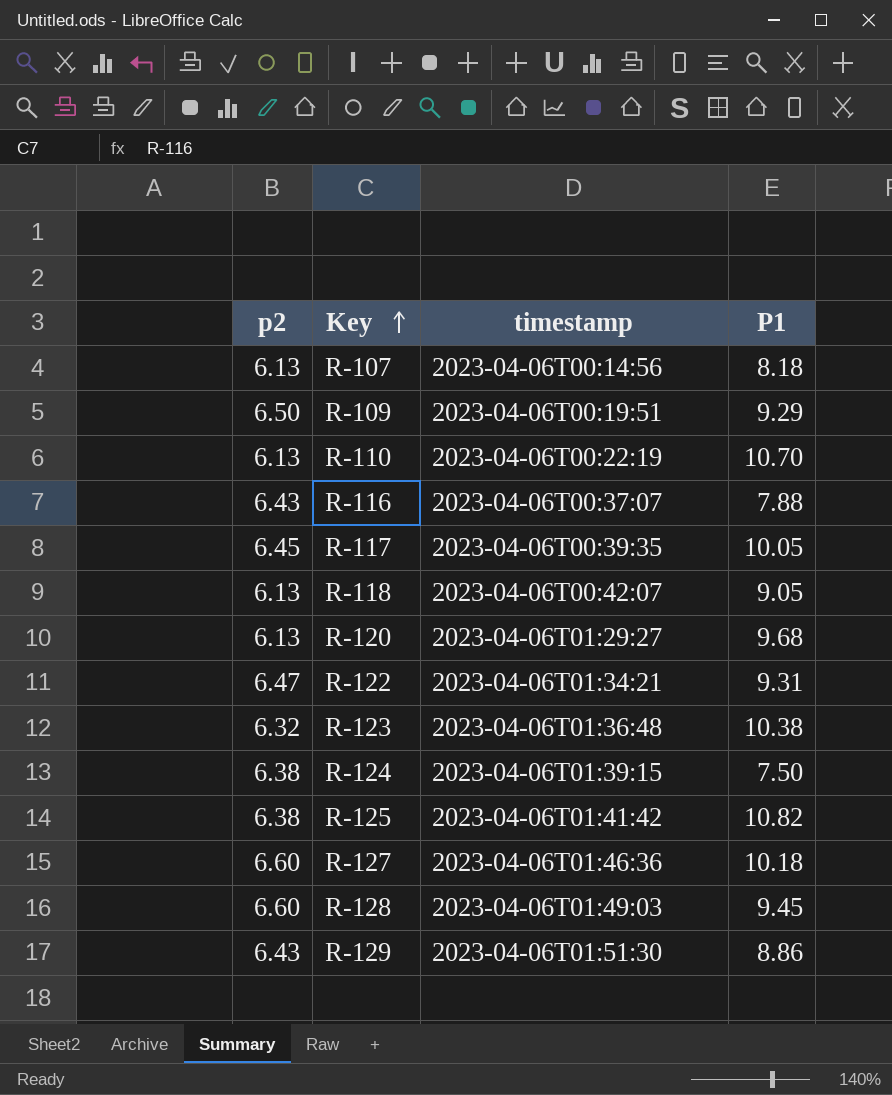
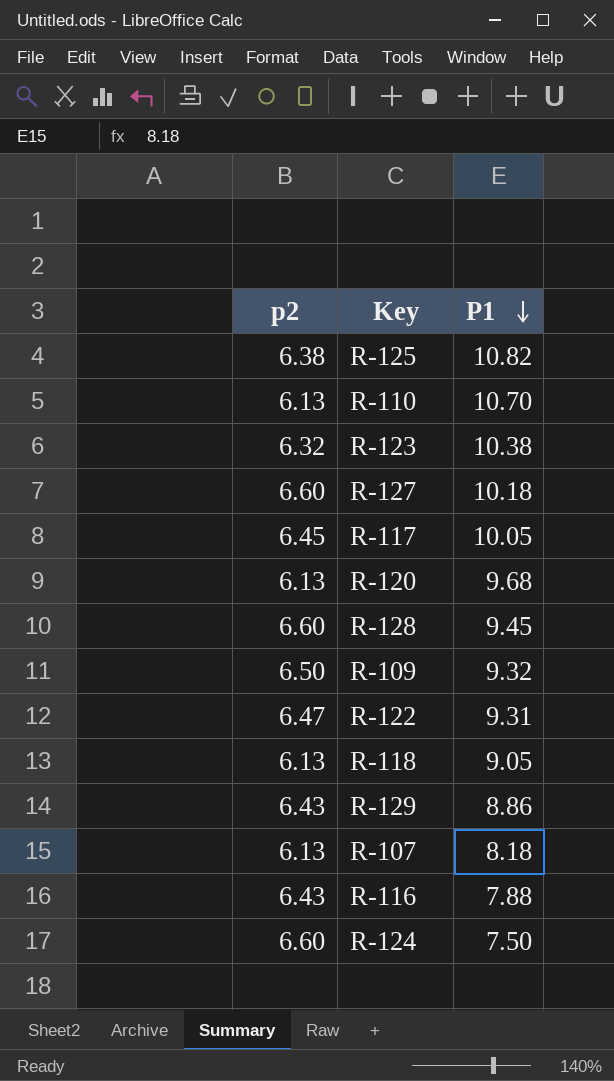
row order: Key ascending -> P1 descending
column timestamp | position: 3 -> none
R-109 | P1: 9.29 -> 9.32
R-124 | p2: 6.38 -> 6.60

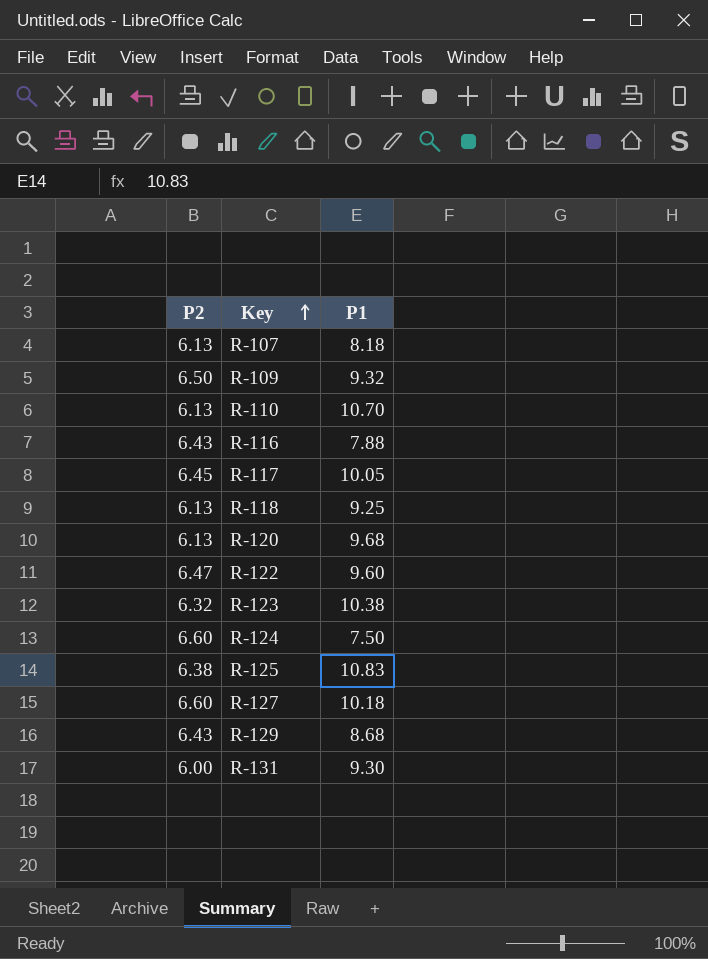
row order: P1 descending -> Key ascending
column name: p2 -> P2
row R-128: 6.60 | 9.45 -> none
R-118 | P1: 9.05 -> 9.25
R-122 | P1: 9.31 -> 9.60
R-125 | P1: 10.82 -> 10.83
R-129 | P1: 8.86 -> 8.68
row R-131: none -> 6.00 | 9.30

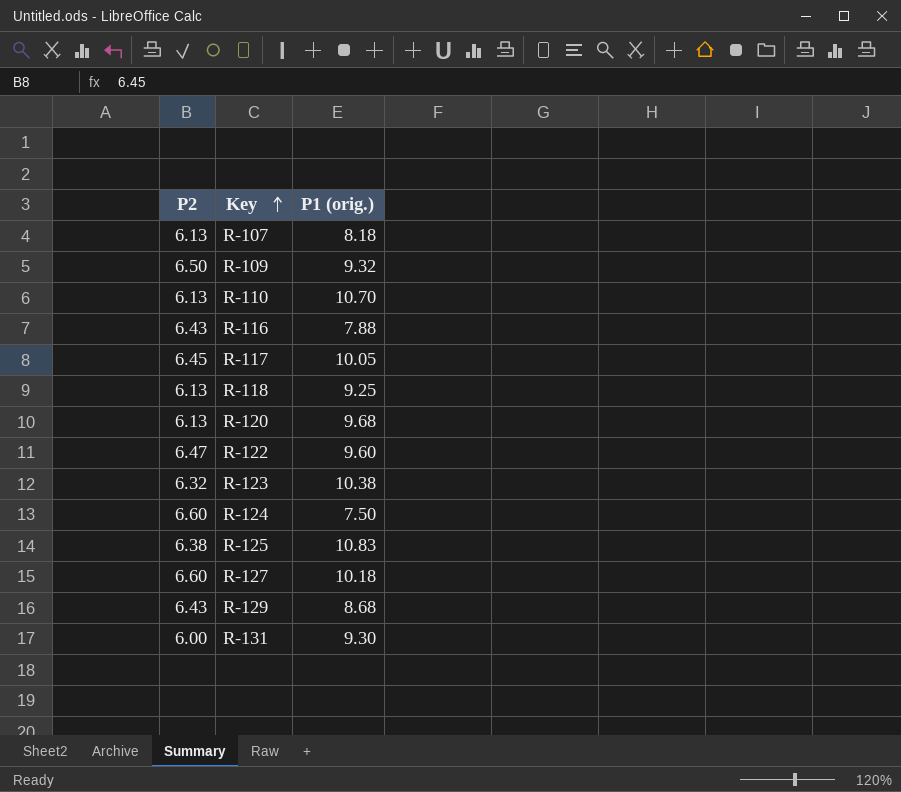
column name: P1 -> P1 (orig.)

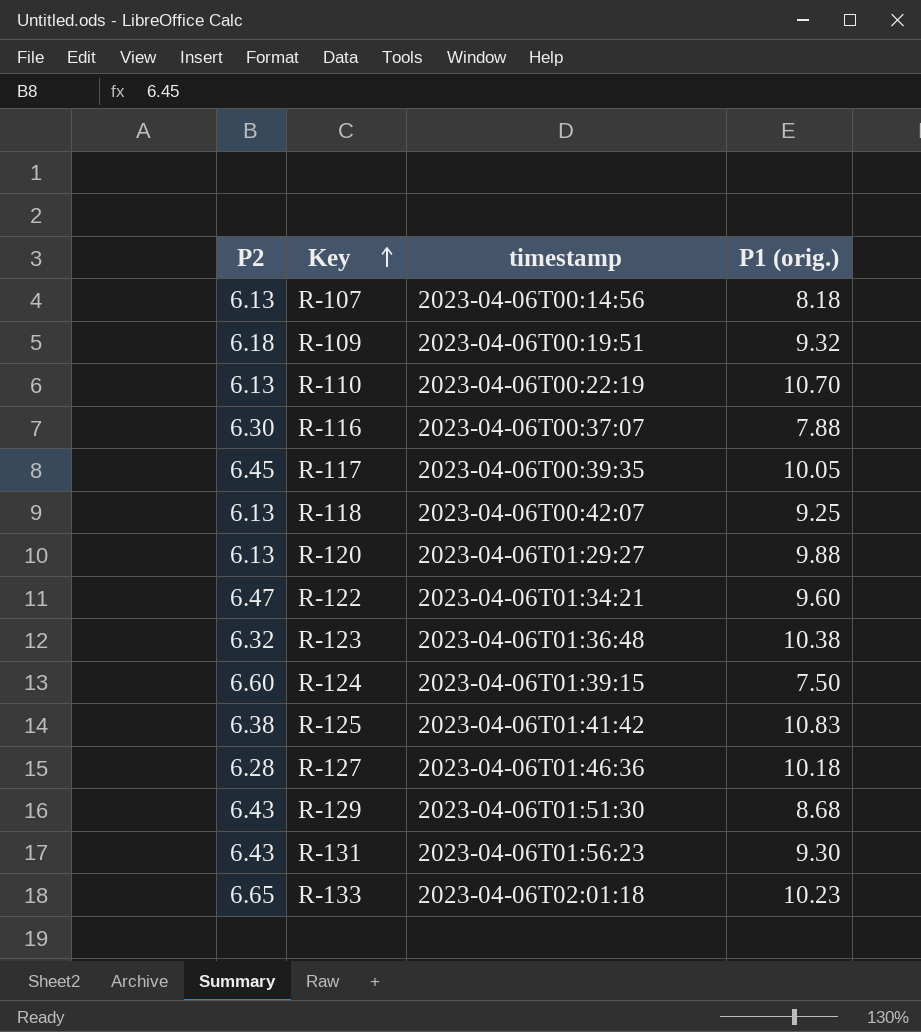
column timestamp | position: none -> 3
R-109 | P2: 6.50 -> 6.18
R-116 | P2: 6.43 -> 6.30
R-120 | P1 (orig.): 9.68 -> 9.88
R-127 | P2: 6.60 -> 6.28
R-131 | P2: 6.00 -> 6.43
row R-133: none -> 6.65 | 2023-04-06T02:01:18 | 10.23

